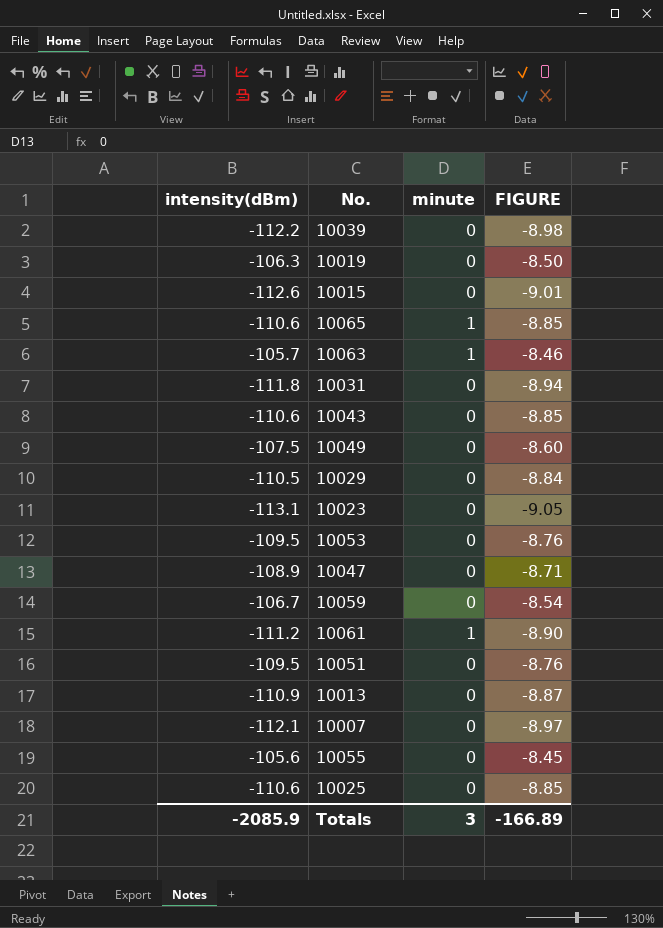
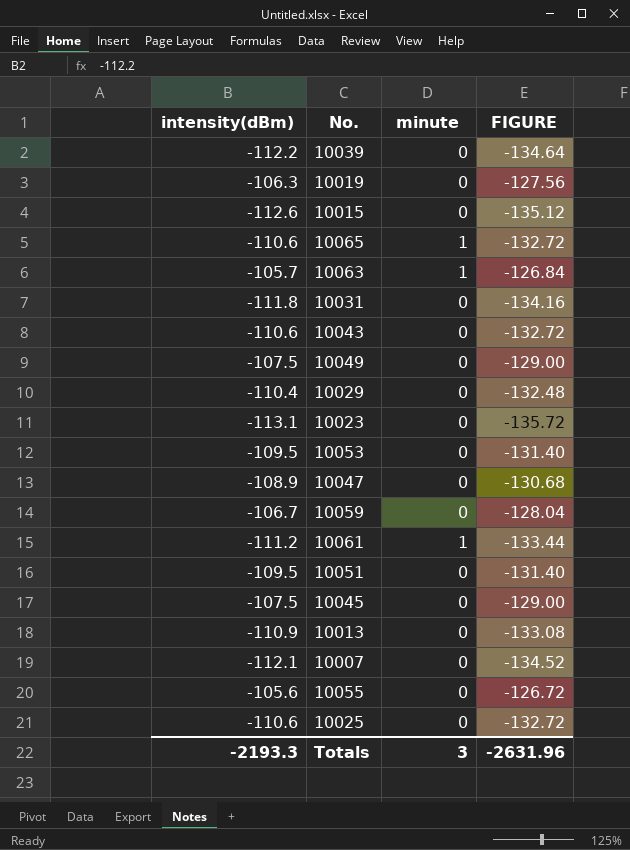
column FIGURE | formula: [intensity(dBm)] * 0.08 -> [intensity(dBm)] * 1.2
10029 | intensity(dBm): -110.5 -> -110.4
row 10045: none -> -107.5 | 0 | -129.00
Totals | intensity(dBm): -2085.9 -> -2193.3
Totals | FIGURE: -166.89 -> -2631.96

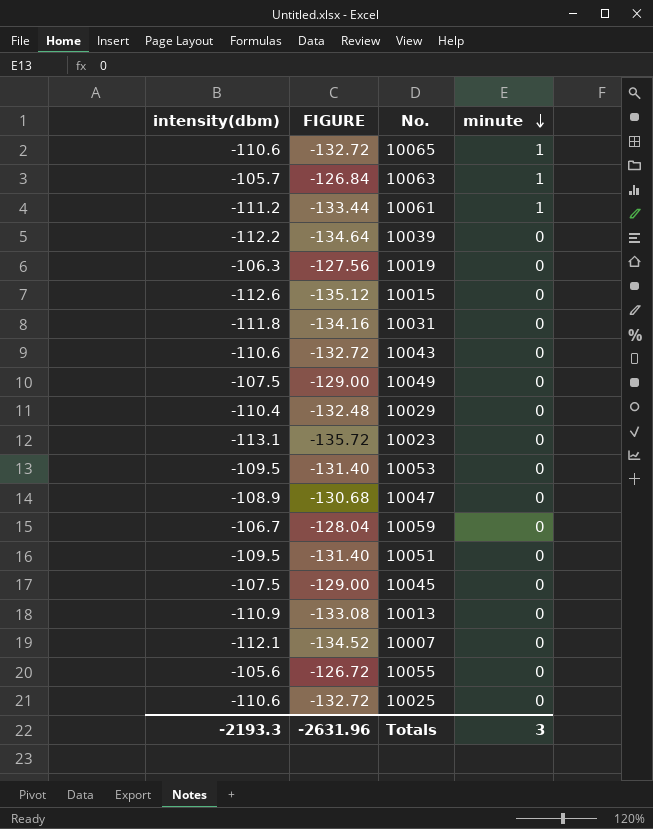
row order: none -> minute descending
column name: intensity(dBm) -> intensity(dbm)
column FIGURE | position: 4 -> 2

